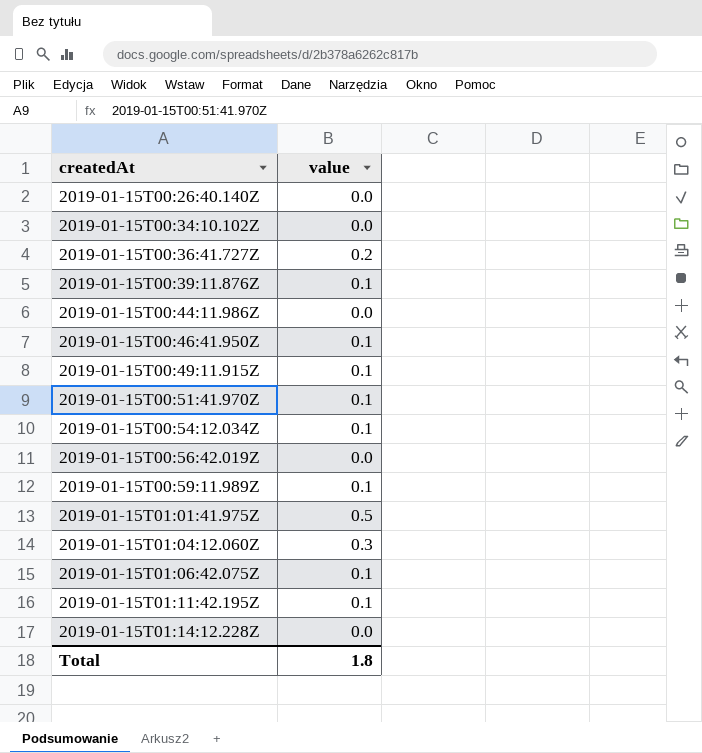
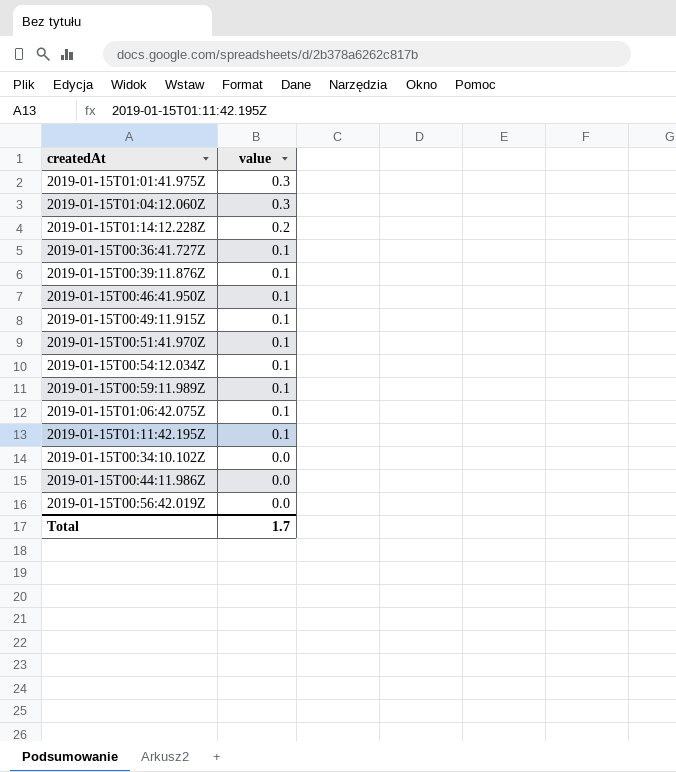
row order: createdAt ascending -> value descending
row 2019-01-15T00:26:40.140Z: 0.0 -> none
2019-01-15T01:01:41.975Z | value: 0.5 -> 0.3
2019-01-15T01:14:12.228Z | value: 0.0 -> 0.2
2019-01-15T00:36:41.727Z | value: 0.2 -> 0.1
Total | value: 1.8 -> 1.7

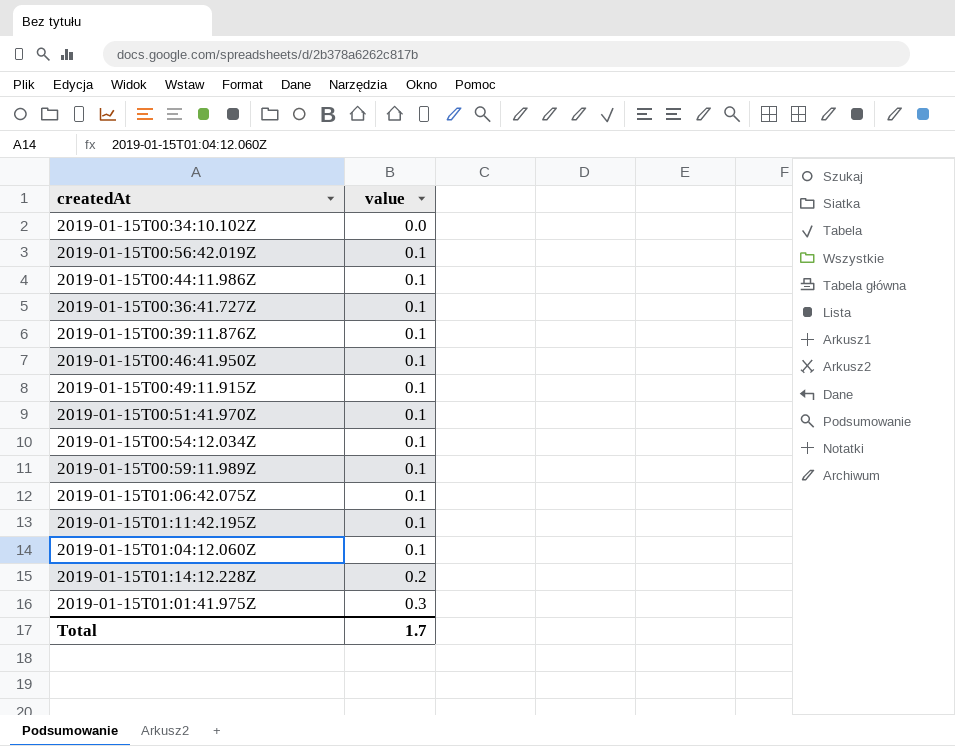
row order: value descending -> value ascending
2019-01-15T00:56:42.019Z | value: 0.0 -> 0.1
2019-01-15T00:44:11.986Z | value: 0.0 -> 0.1
2019-01-15T01:04:12.060Z | value: 0.3 -> 0.1

